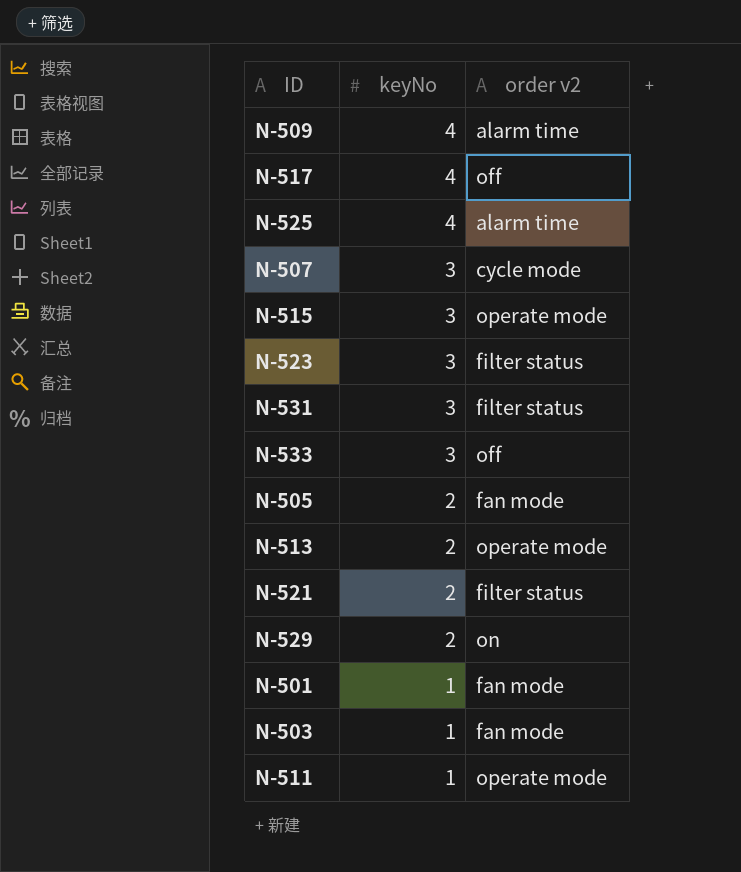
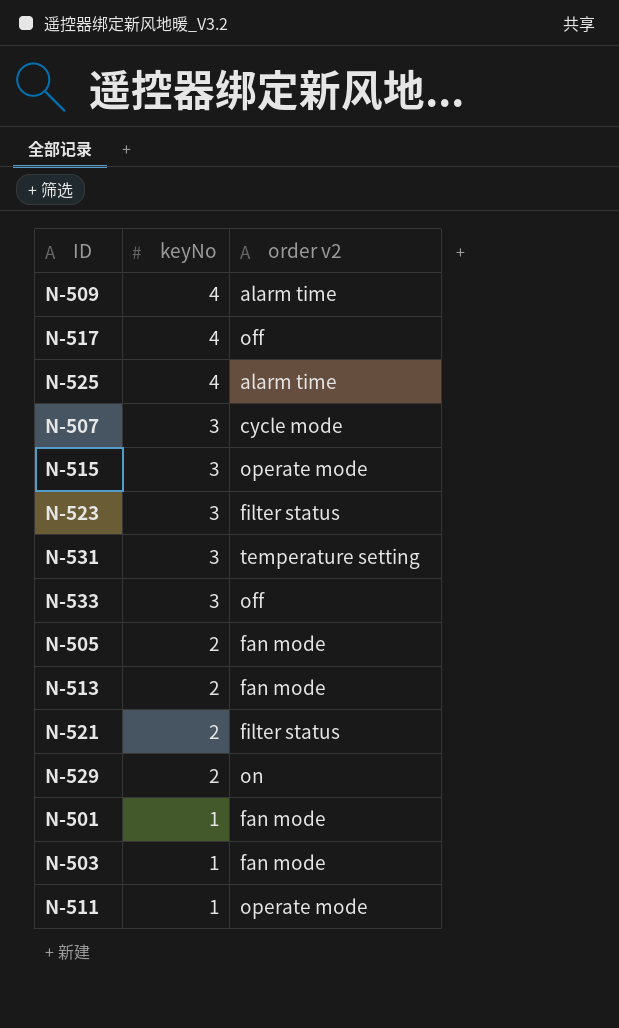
N-531 | order v2: filter status -> temperature setting
N-513 | order v2: operate mode -> fan mode

